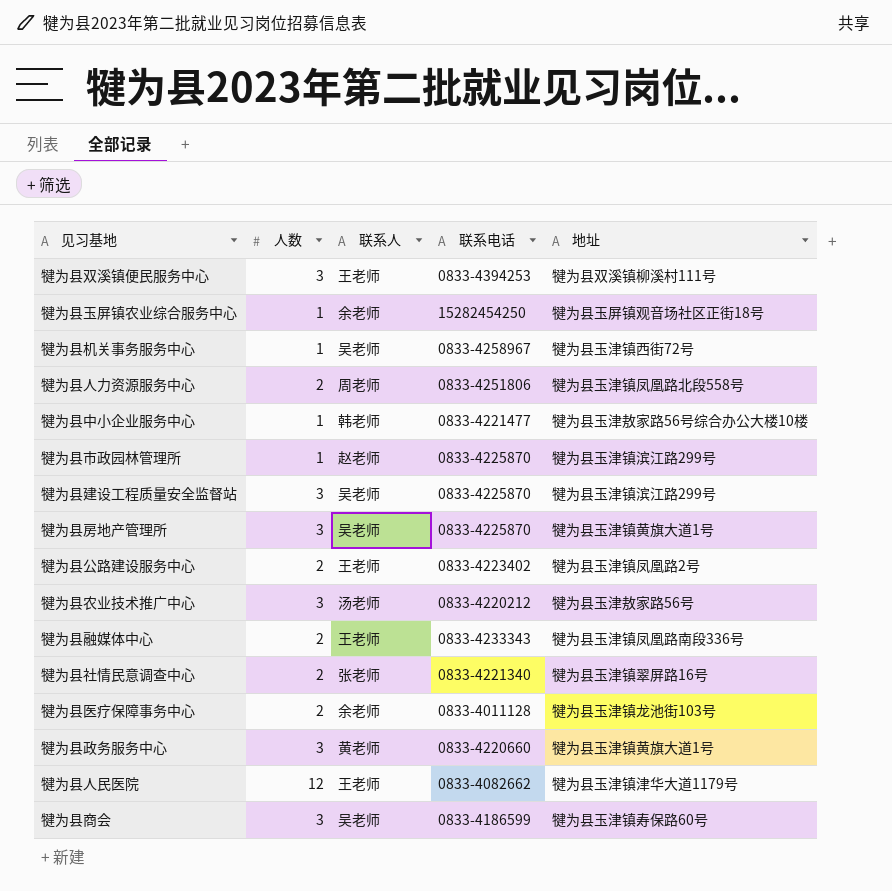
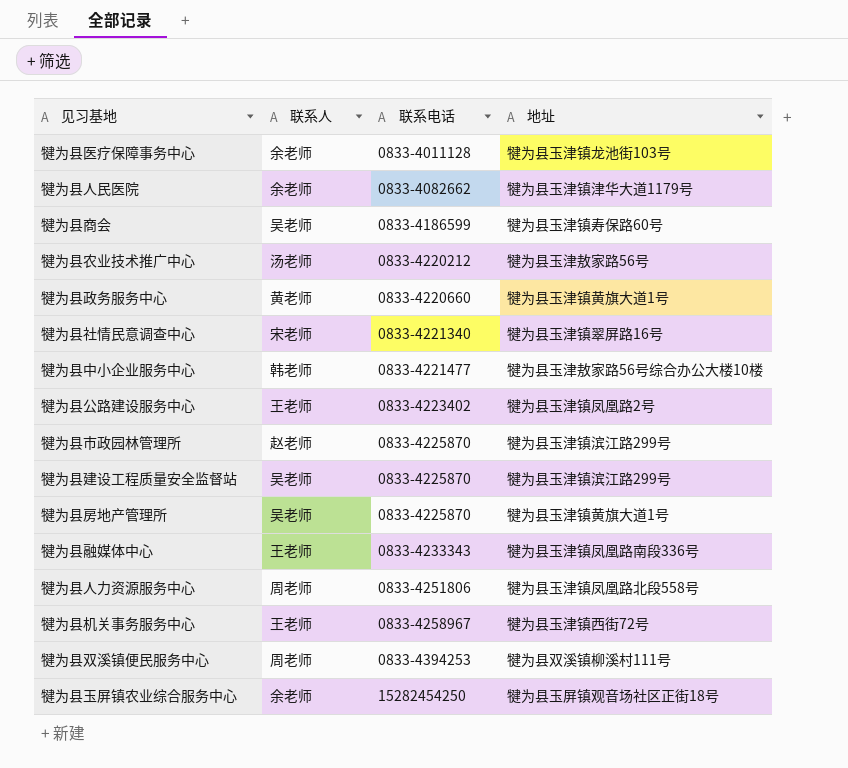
row order: none -> 联系电话 ascending
column 人数 | position: 2 -> none
犍为县人民医院 | 联系人: 王老师 -> 余老师
犍为县社情民意调查中心 | 联系人: 张老师 -> 宋老师
犍为县机关事务服务中心 | 联系人: 吴老师 -> 王老师
犍为县双溪镇便民服务中心 | 联系人: 王老师 -> 周老师

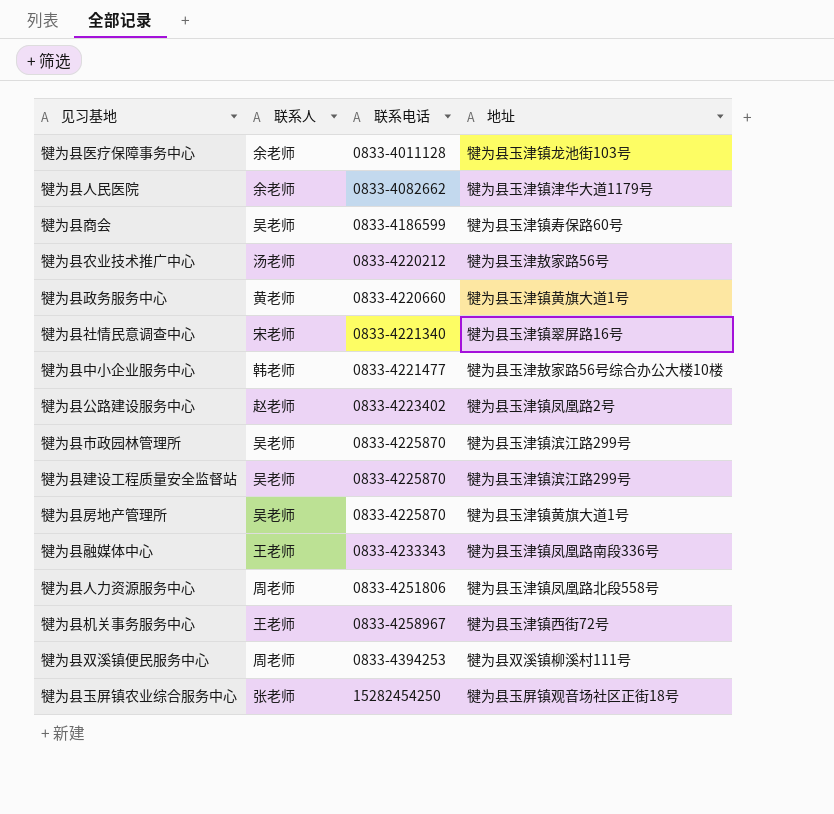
犍为县公路建设服务中心 | 联系人: 王老师 -> 赵老师
犍为县市政园林管理所 | 联系人: 赵老师 -> 吴老师
犍为县玉屏镇农业综合服务中心 | 联系人: 余老师 -> 张老师

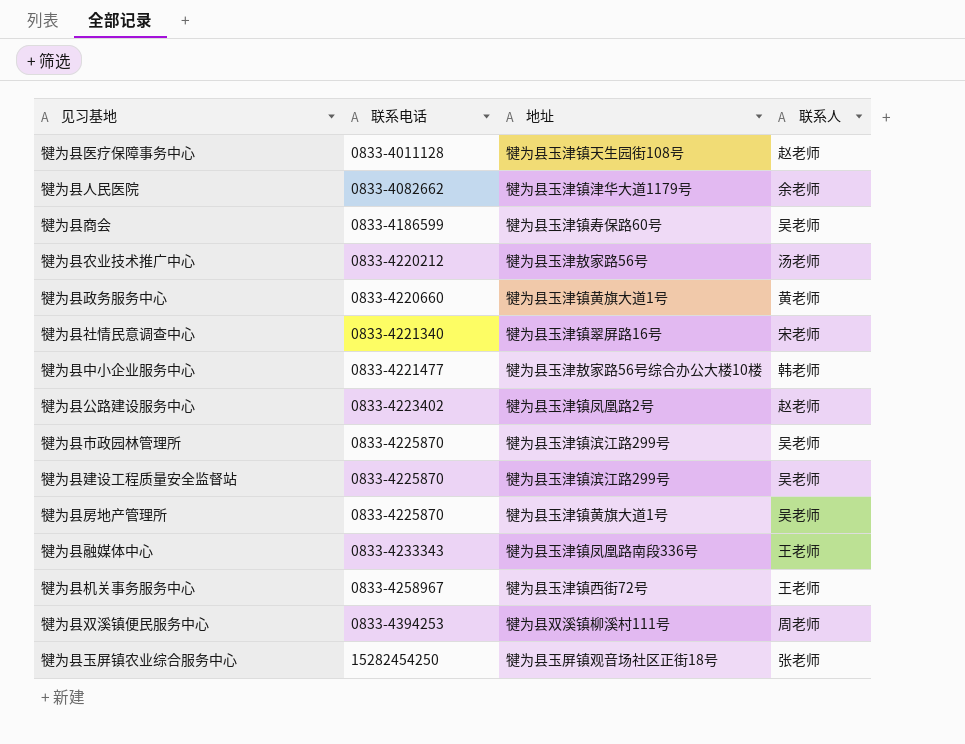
column 联系人 | position: 2 -> 4
row 犍为县人力资源服务中心: 周老师 | 0833-4251806 | 犍为县玉津镇凤凰路北段558号 -> none
犍为县医疗保障事务中心 | 地址: 犍为县玉津镇龙池街103号 -> 犍为县玉津镇天生园街108号
犍为县医疗保障事务中心 | 联系人: 余老师 -> 赵老师

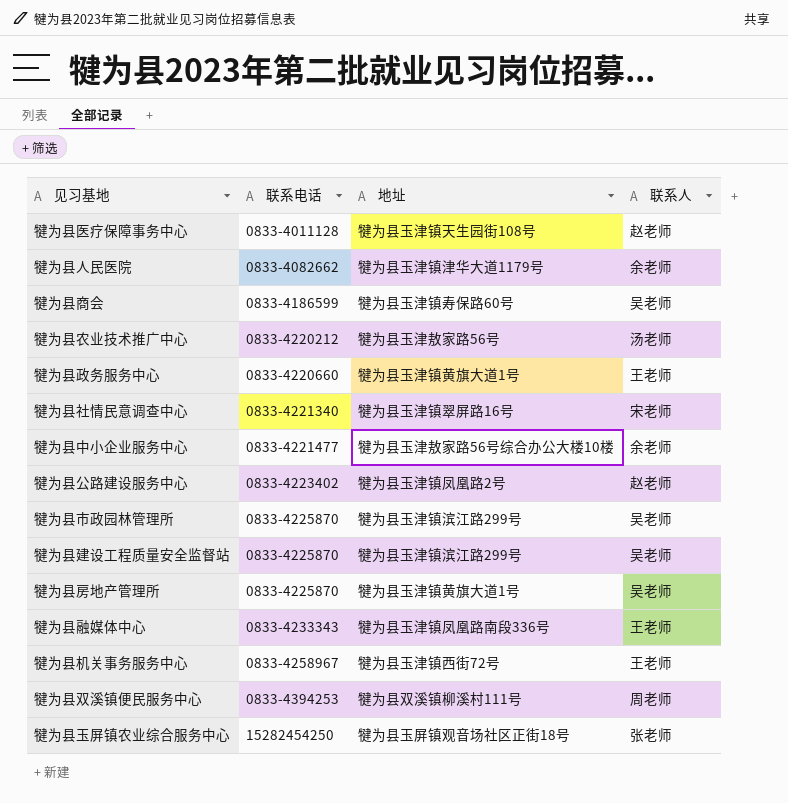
犍为县政务服务中心 | 联系人: 黄老师 -> 王老师
犍为县中小企业服务中心 | 联系人: 韩老师 -> 余老师

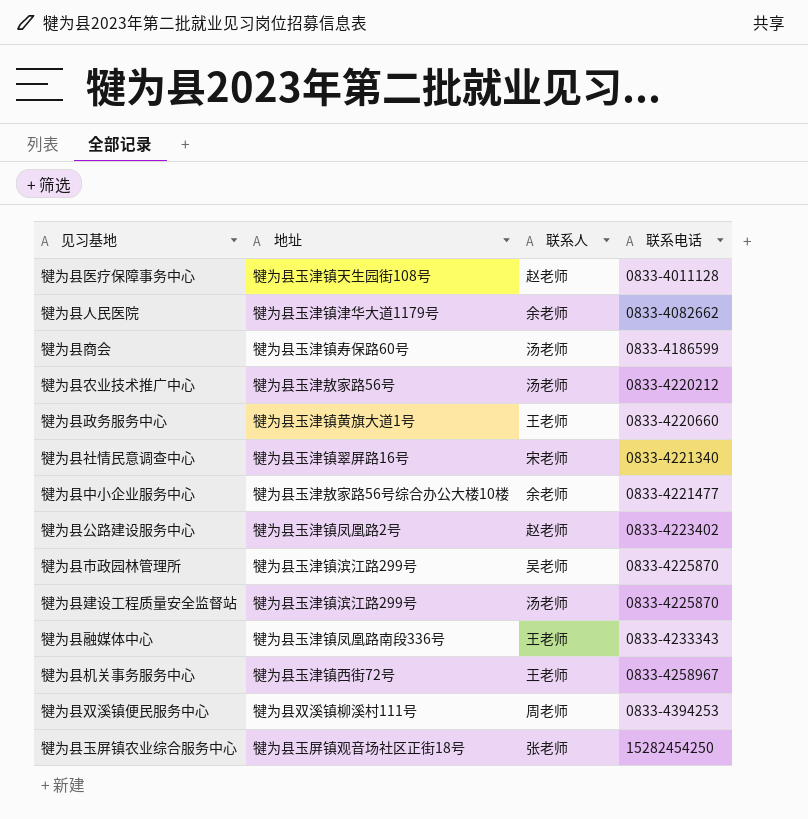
column 联系电话 | position: 2 -> 4
row 犍为县房地产管理所: 0833-4225870 | 犍为县玉津镇黄旗大道1号 | 吴老师 -> none
犍为县商会 | 联系人: 吴老师 -> 汤老师
犍为县建设工程质量安全监督站 | 联系人: 吴老师 -> 汤老师

